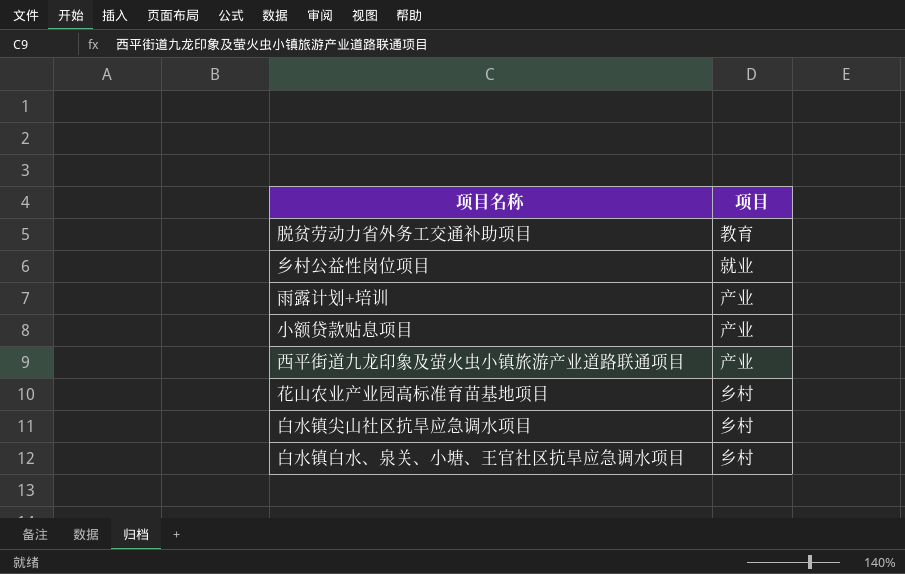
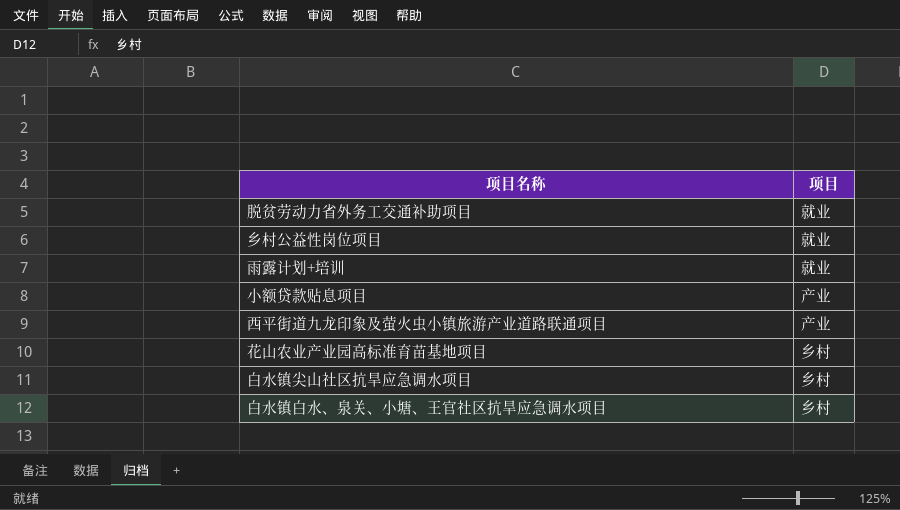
脱贫劳动力省外务工交通补助项目 | 项目: 教育 -> 就业
雨露计划+培训 | 项目: 产业 -> 就业

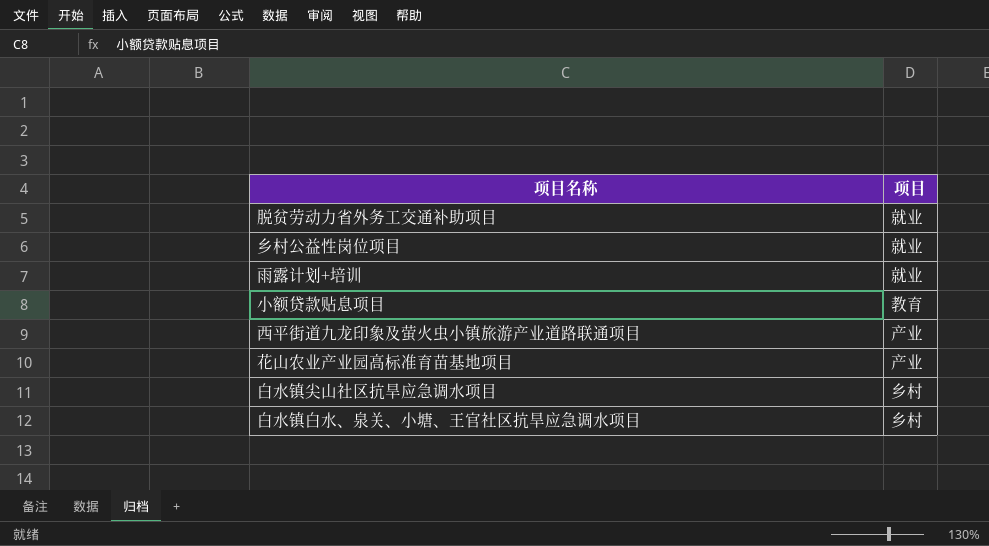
小额贷款贴息项目 | 项目: 产业 -> 教育
花山农业产业园高标准育苗基地项目 | 项目: 乡村 -> 产业

